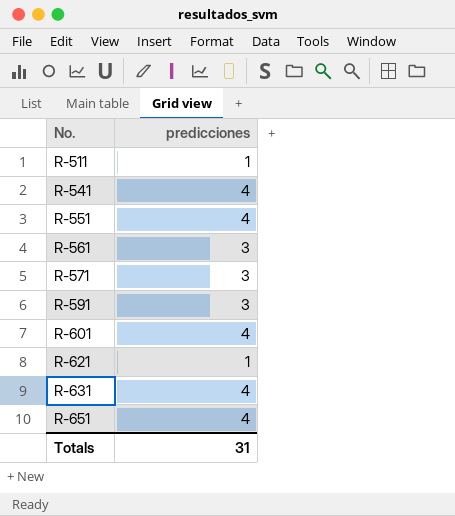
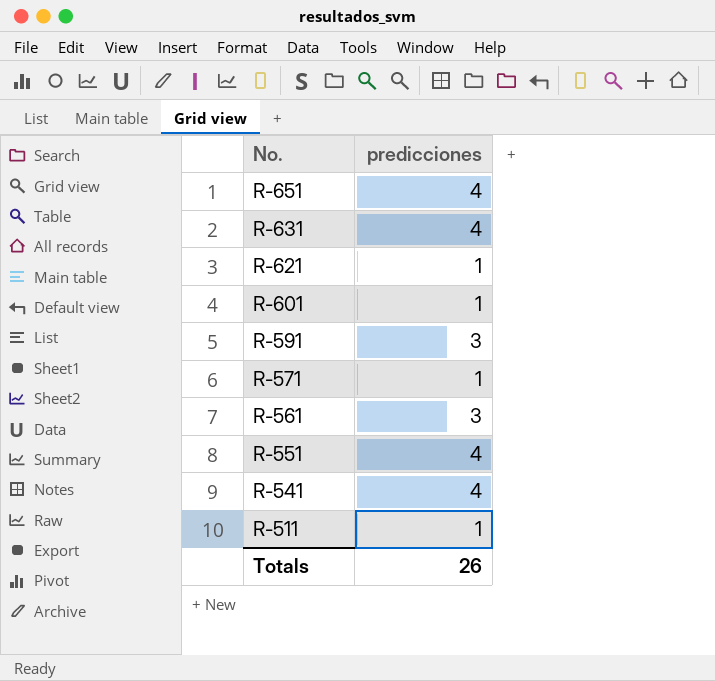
row order: No. ascending -> No. descending
R-601 | predicciones: 4 -> 1
R-571 | predicciones: 3 -> 1
Totals | predicciones: 31 -> 26

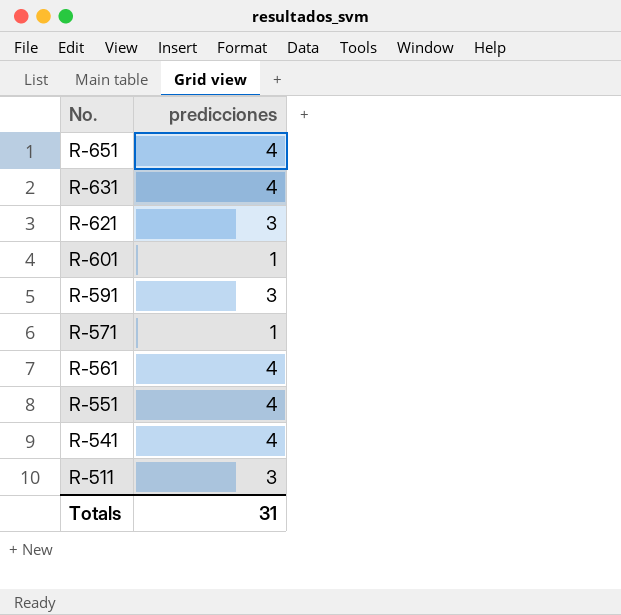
R-621 | predicciones: 1 -> 3
R-561 | predicciones: 3 -> 4
R-511 | predicciones: 1 -> 3
Totals | predicciones: 26 -> 31

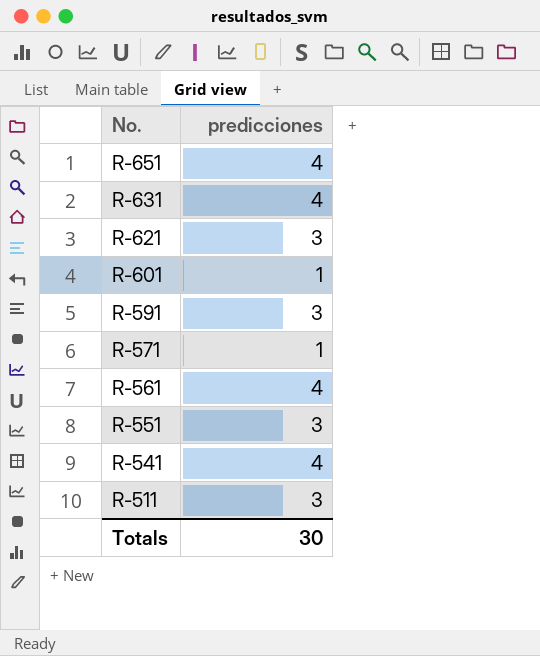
R-551 | predicciones: 4 -> 3
Totals | predicciones: 31 -> 30

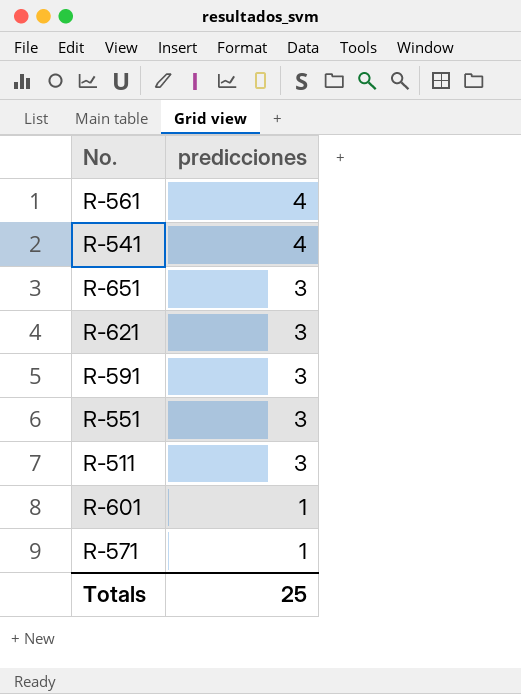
row order: No. descending -> predicciones descending
row R-631: 4 -> none
R-651 | predicciones: 4 -> 3
Totals | predicciones: 30 -> 25

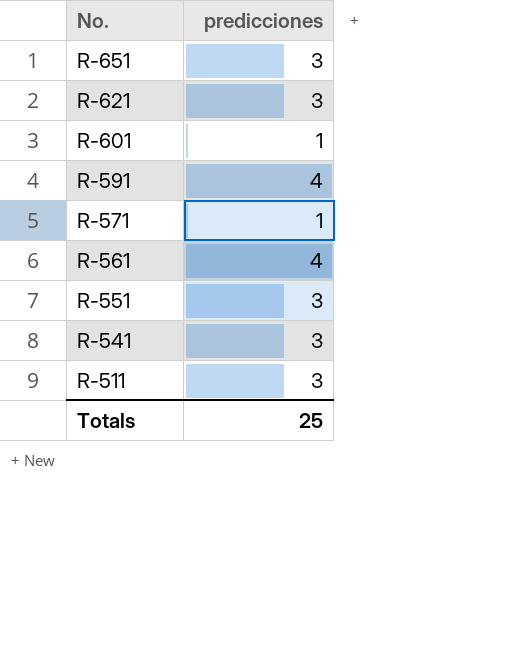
row order: predicciones descending -> No. descending
R-591 | predicciones: 3 -> 4
R-541 | predicciones: 4 -> 3

